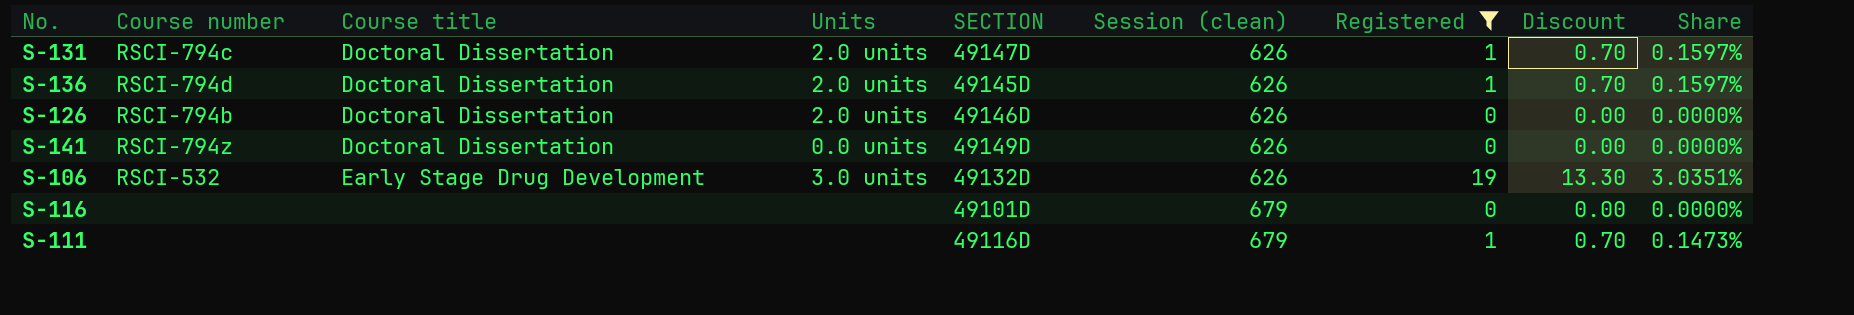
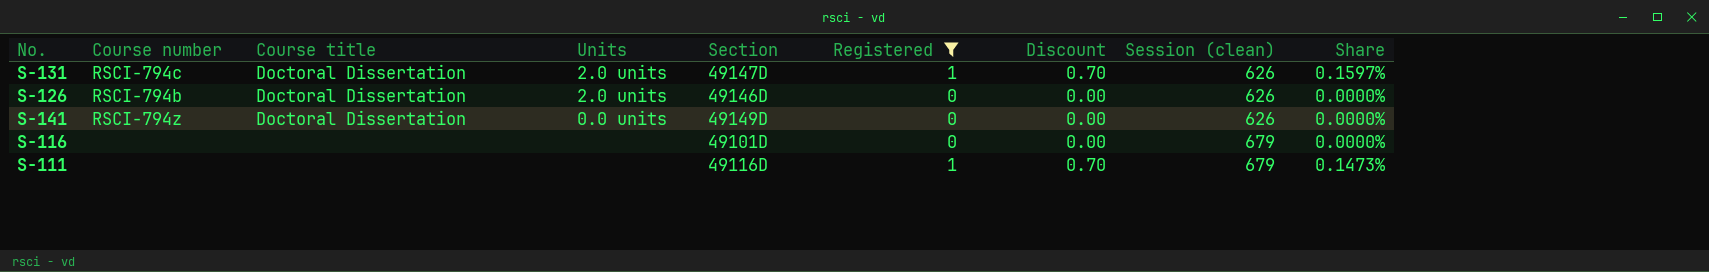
column name: SECTION -> Section
column Session (clean) | position: 6 -> 8
row S-136: RSCI-794d | Doctoral Dissertation | 2.0 units | 49145D | 626 | 1 | 0.70 | 0.1597% -> none
row S-106: RSCI-532 | Early Stage Drug Development | 3.0 units | 49132D | 626 | 19 | 13.30 | 3.0351% -> none

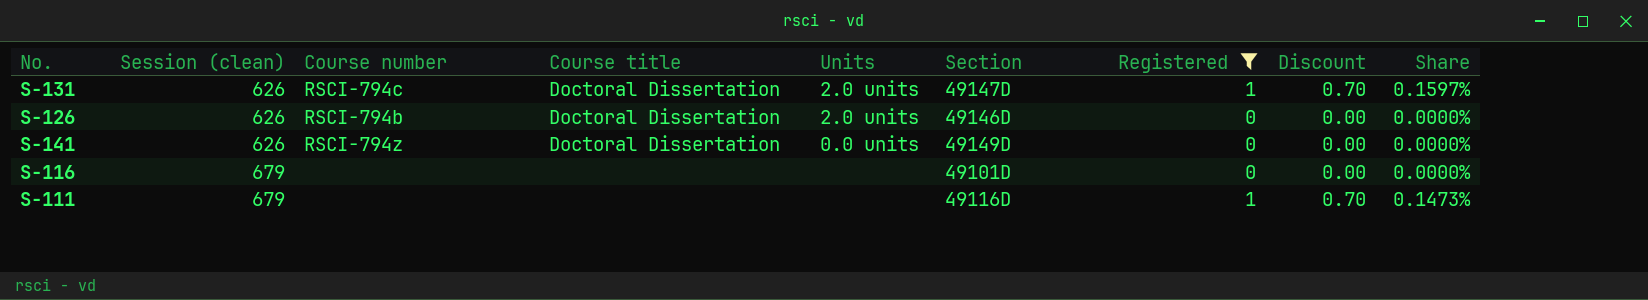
column Session (clean) | position: 8 -> 2

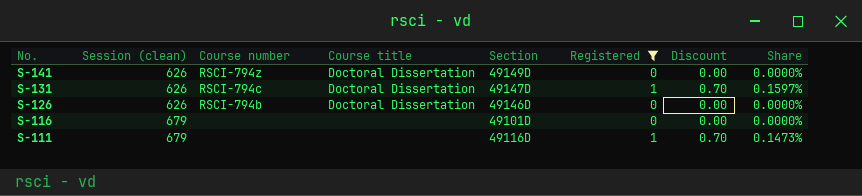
row order: Session (clean) ascending -> No. descending
column Units | position: 5 -> none

